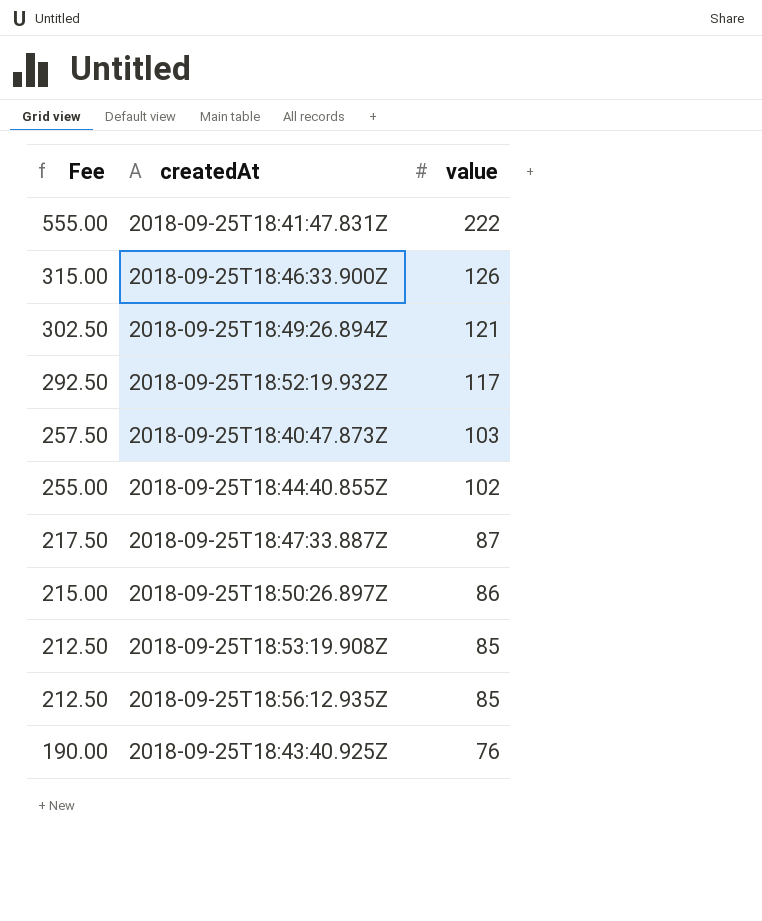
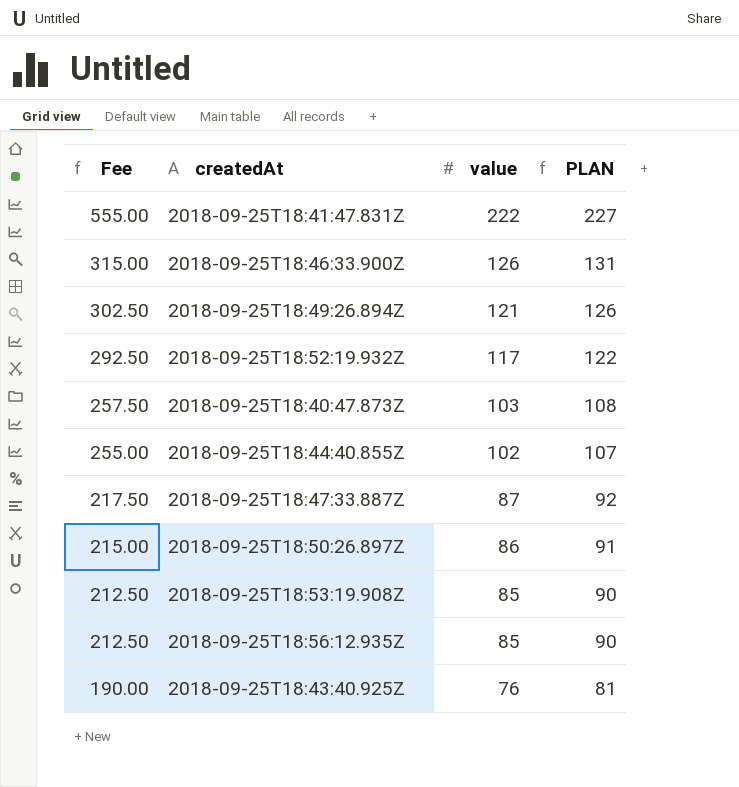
column PLAN | formula: none -> [value] + 5

